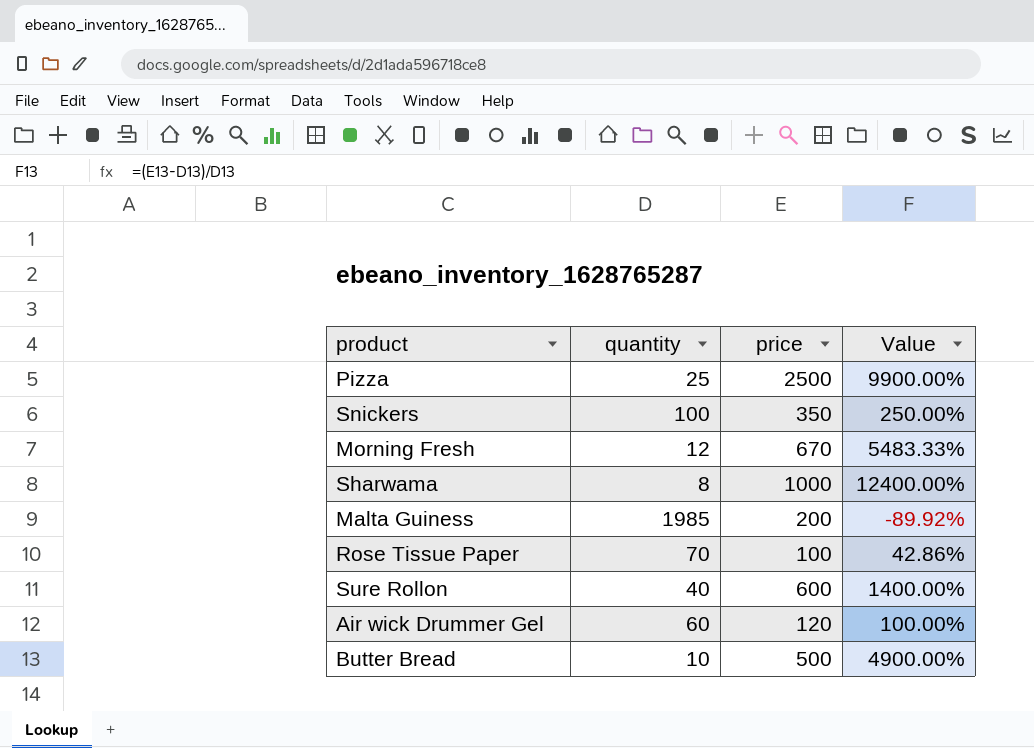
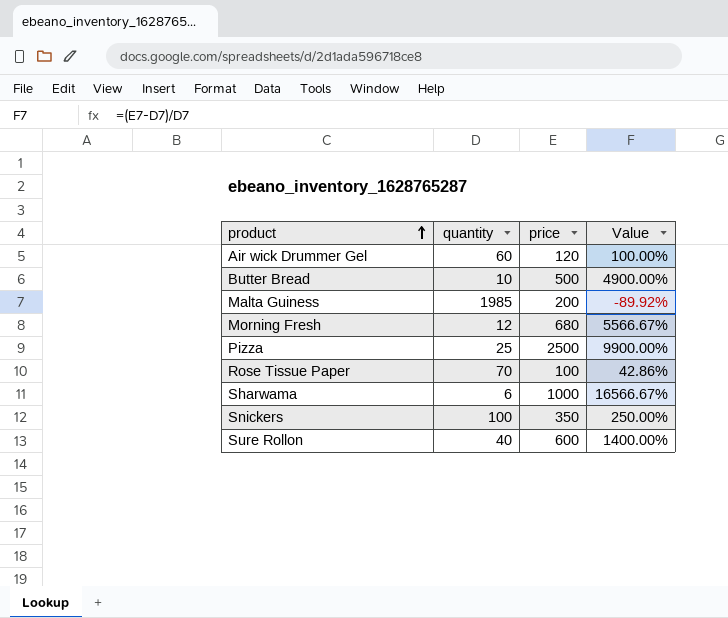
row order: none -> product ascending
Morning Fresh | price: 670 -> 680
Morning Fresh | Value: 5483.33% -> 5566.67%
Sharwama | quantity: 8 -> 6
Sharwama | Value: 12400.00% -> 16566.67%

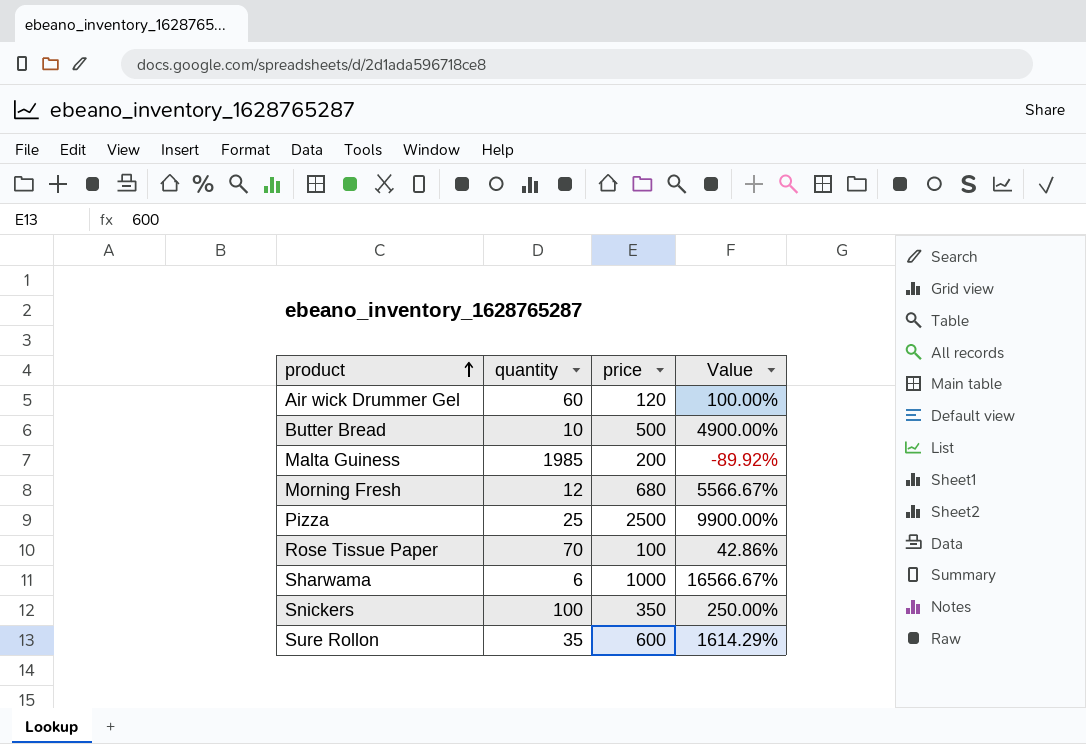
Sure Rollon | quantity: 40 -> 35
Sure Rollon | Value: 1400.00% -> 1614.29%

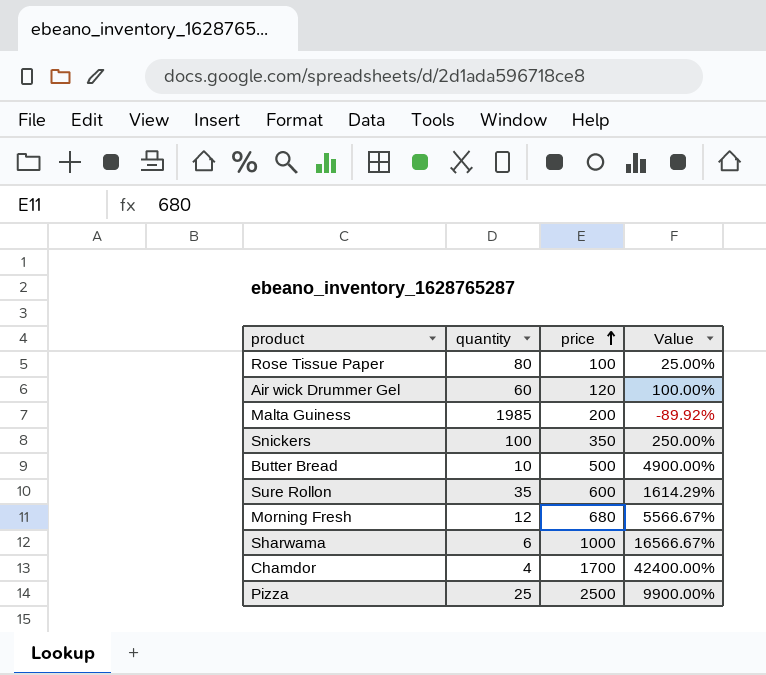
row order: product ascending -> price ascending
Rose Tissue Paper | quantity: 70 -> 80
Rose Tissue Paper | Value: 42.86% -> 25.00%
row Chamdor: none -> 4 | 1700 | 42400.00%

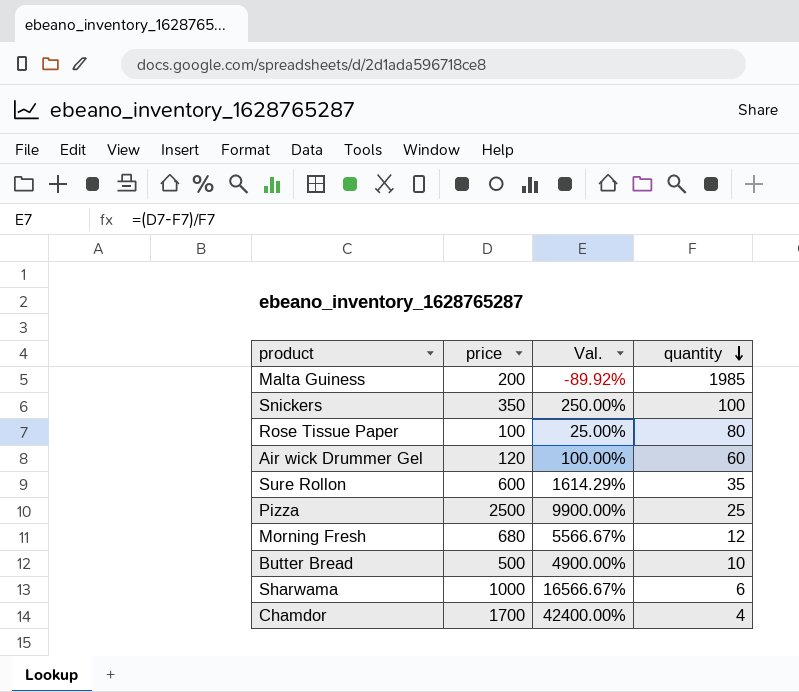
row order: price ascending -> quantity descending
column name: Value -> Val.
column quantity | position: 2 -> 4

